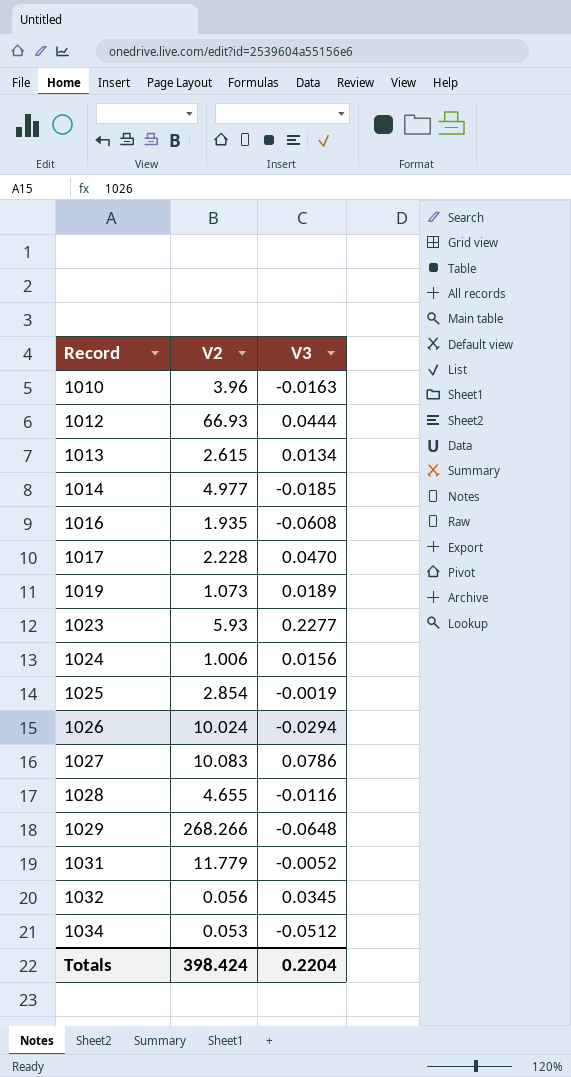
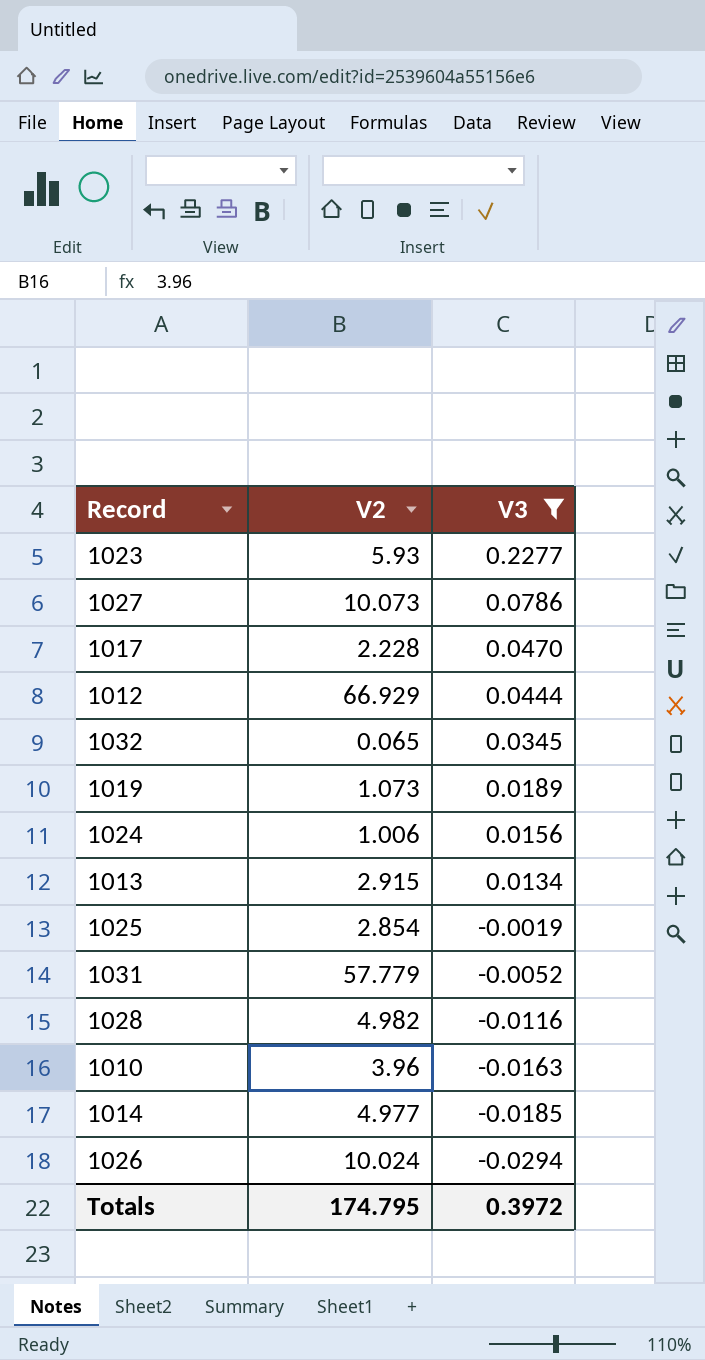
filter: none -> V3 >= -0.0294
row order: Record ascending -> V3 descending
1027 | V2: 10.083 -> 10.073
1012 | V2: 66.93 -> 66.929
1032 | V2: 0.056 -> 0.065
1013 | V2: 2.615 -> 2.915
1031 | V2: 11.779 -> 57.779
1028 | V2: 4.655 -> 4.982
Totals | V2: 398.424 -> 174.795
Totals | V3: 0.2204 -> 0.3972

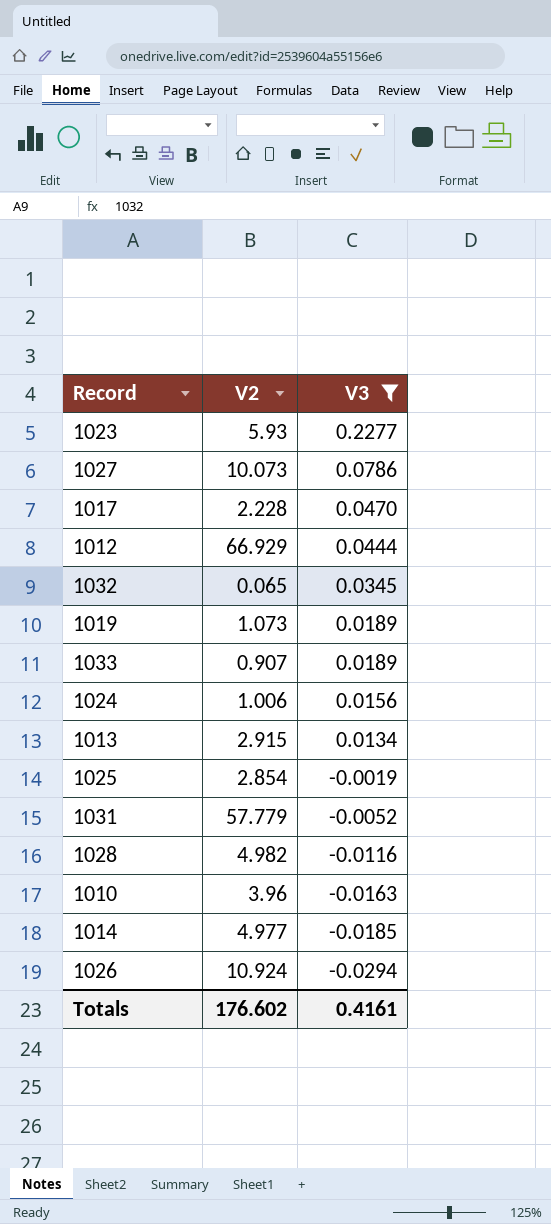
row 1033: none -> 0.907 | 0.0189
1026 | V2: 10.024 -> 10.924
Totals | V2: 174.795 -> 176.602
Totals | V3: 0.3972 -> 0.4161

